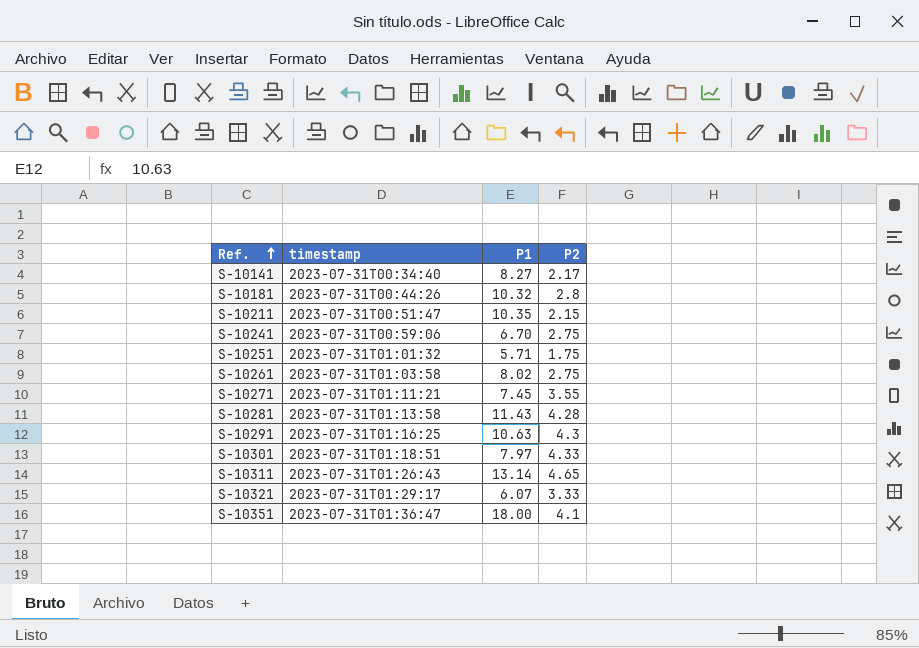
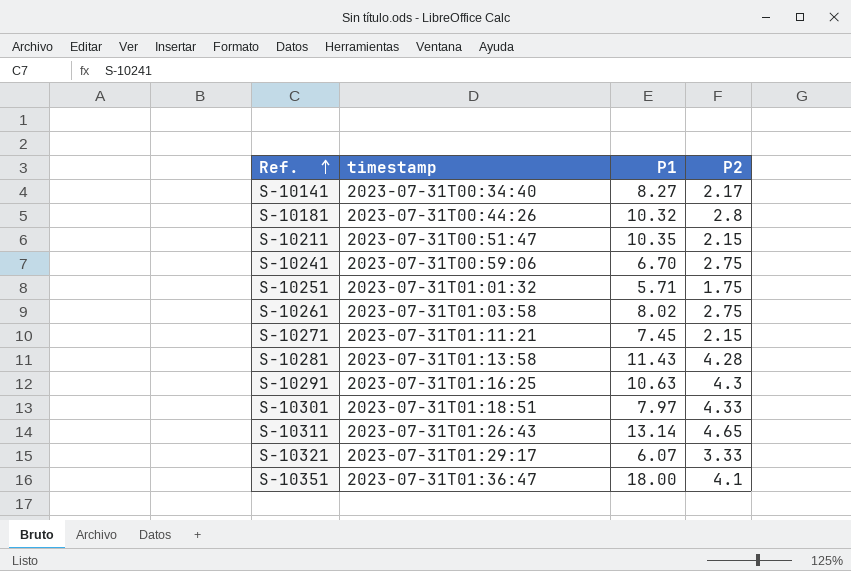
S-10271 | P2: 3.55 -> 2.15

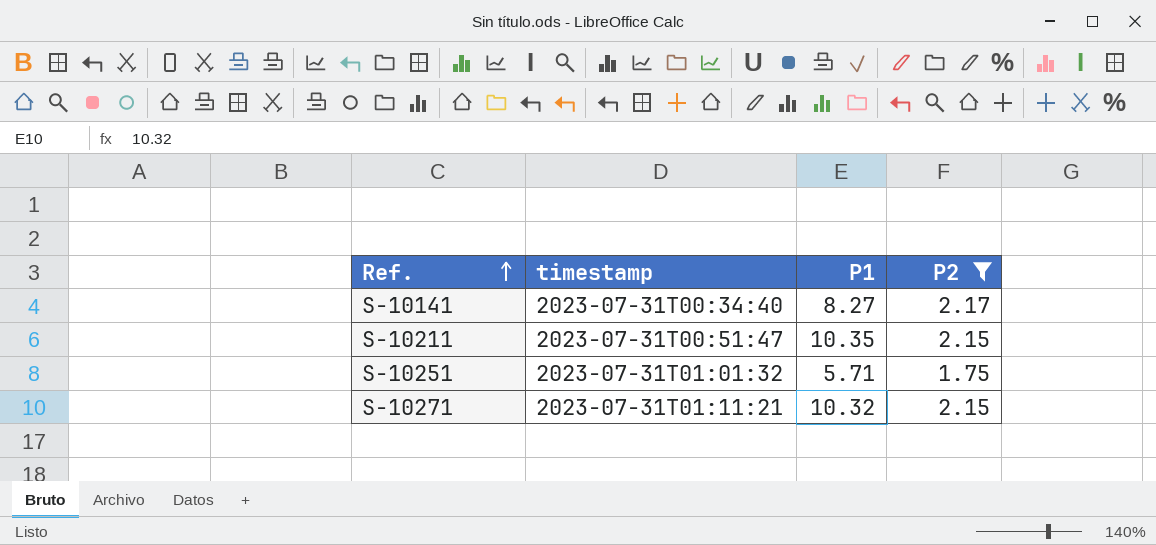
filter: none -> P2 <= 2.17
S-10271 | P1: 7.45 -> 10.32

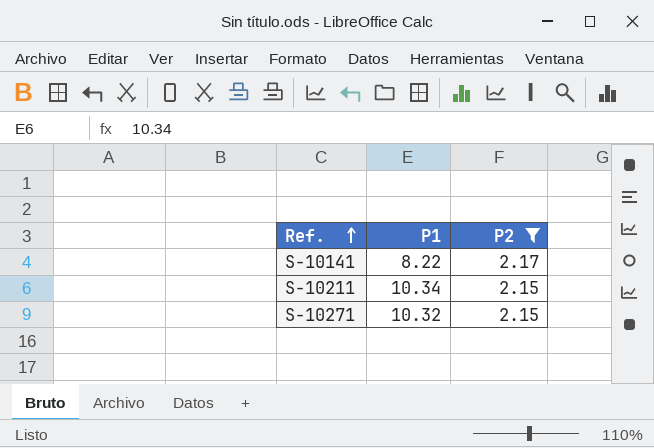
column timestamp | position: 2 -> none
row S-10251: 2023-07-31T01:01:32 | 5.71 | 1.75 -> none
S-10141 | P1: 8.27 -> 8.22
S-10211 | P1: 10.35 -> 10.34

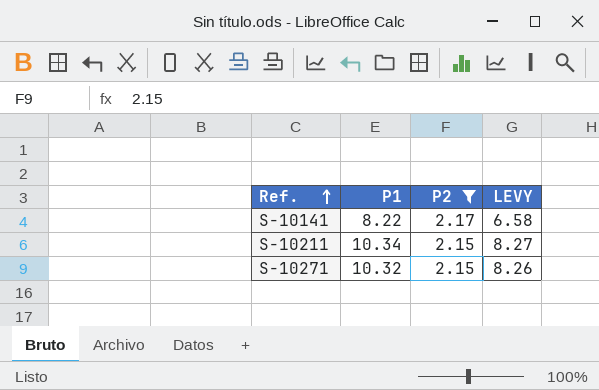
column LEVY | formula: none -> [P1] * 0.8

